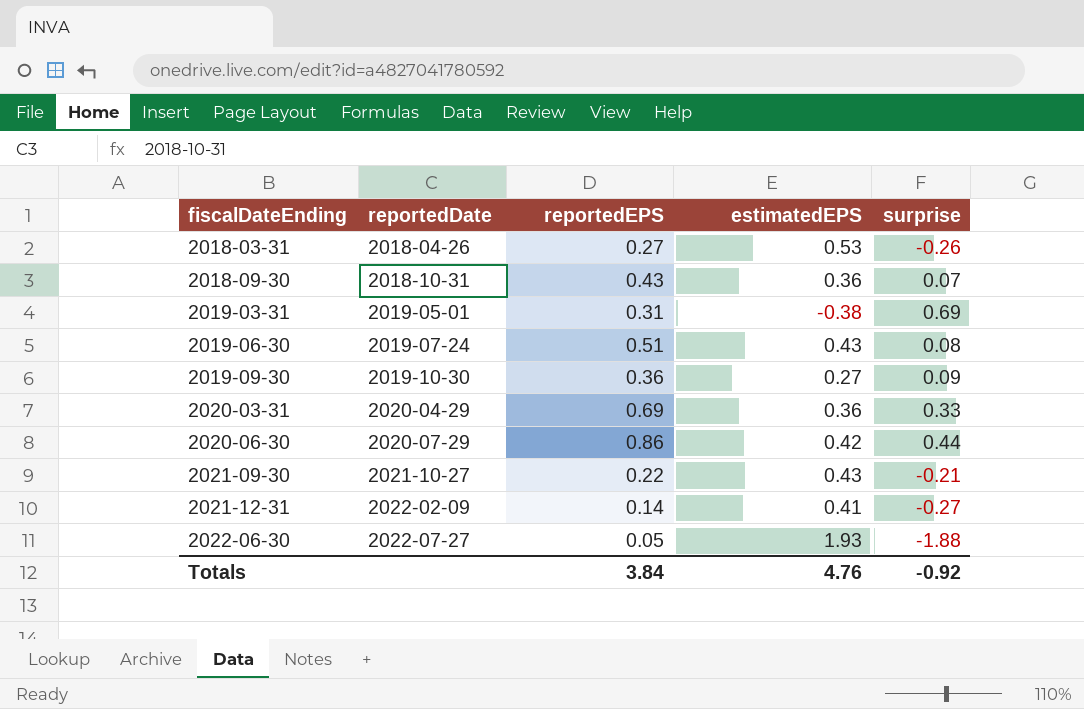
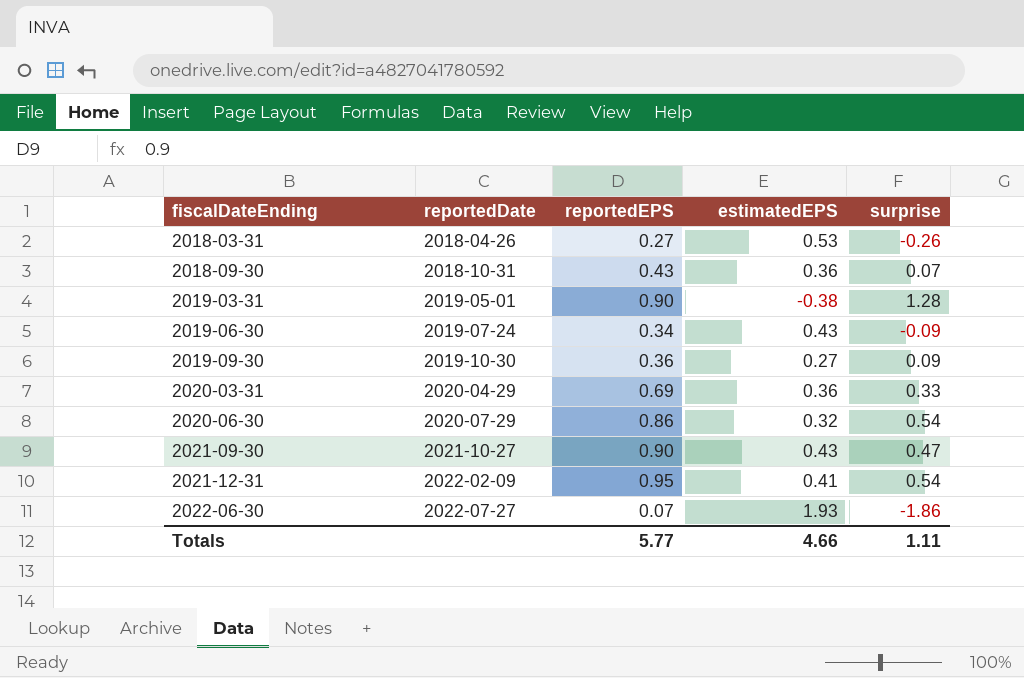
2019-03-31 | reportedEPS: 0.31 -> 0.90
2019-03-31 | surprise: 0.69 -> 1.28
2019-06-30 | reportedEPS: 0.51 -> 0.34
2019-06-30 | surprise: 0.08 -> -0.09
2020-06-30 | estimatedEPS: 0.42 -> 0.32
2020-06-30 | surprise: 0.44 -> 0.54
2021-09-30 | reportedEPS: 0.22 -> 0.90
2021-09-30 | surprise: -0.21 -> 0.47
2021-12-31 | reportedEPS: 0.14 -> 0.95
2021-12-31 | surprise: -0.27 -> 0.54
2022-06-30 | reportedEPS: 0.05 -> 0.07
2022-06-30 | surprise: -1.88 -> -1.86
Totals | reportedEPS: 3.84 -> 5.77
Totals | estimatedEPS: 4.76 -> 4.66
Totals | surprise: -0.92 -> 1.11

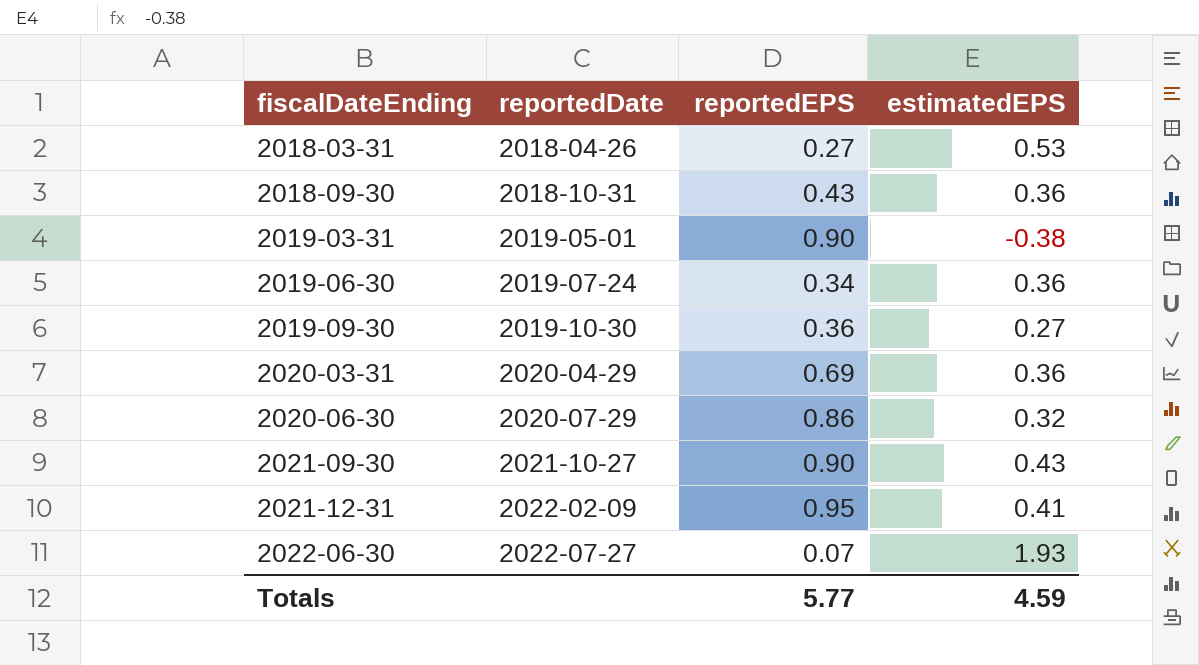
column surprise | formula: [reportedEPS] - [estimatedEPS] -> none
2019-06-30 | estimatedEPS: 0.43 -> 0.36
Totals | estimatedEPS: 4.66 -> 4.59

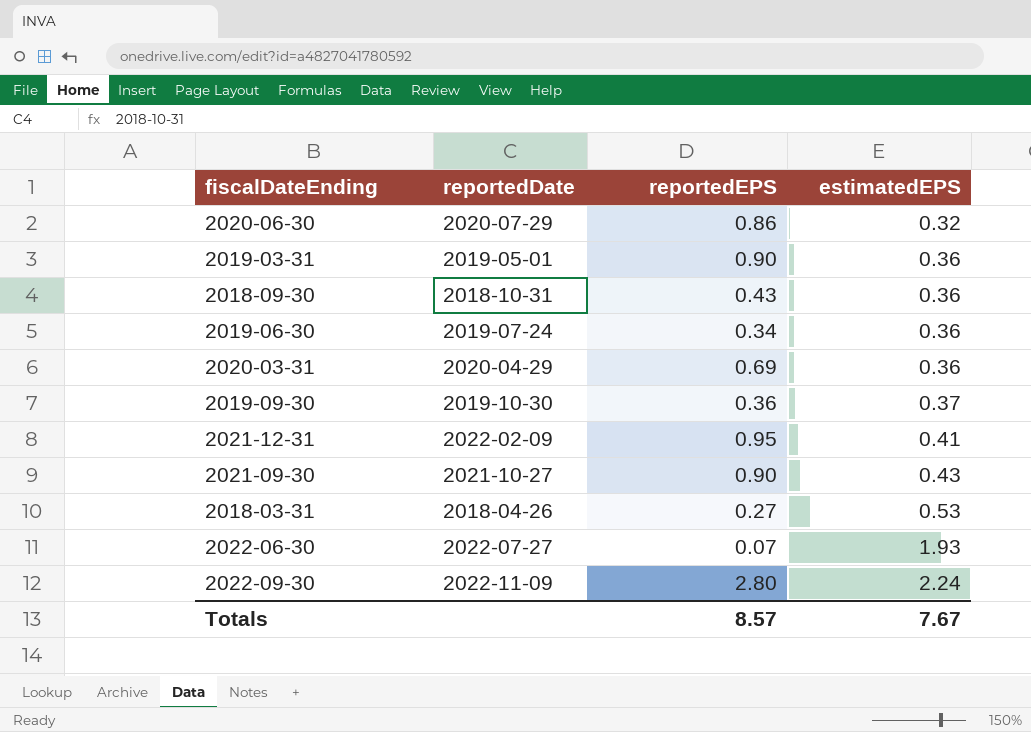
row order: fiscalDateEnding ascending -> estimatedEPS ascending
2019-03-31 | estimatedEPS: -0.38 -> 0.36
2019-09-30 | estimatedEPS: 0.27 -> 0.37
row 2022-09-30: none -> 2022-11-09 | 2.80 | 2.24
Totals | reportedEPS: 5.77 -> 8.57
Totals | estimatedEPS: 4.59 -> 7.67

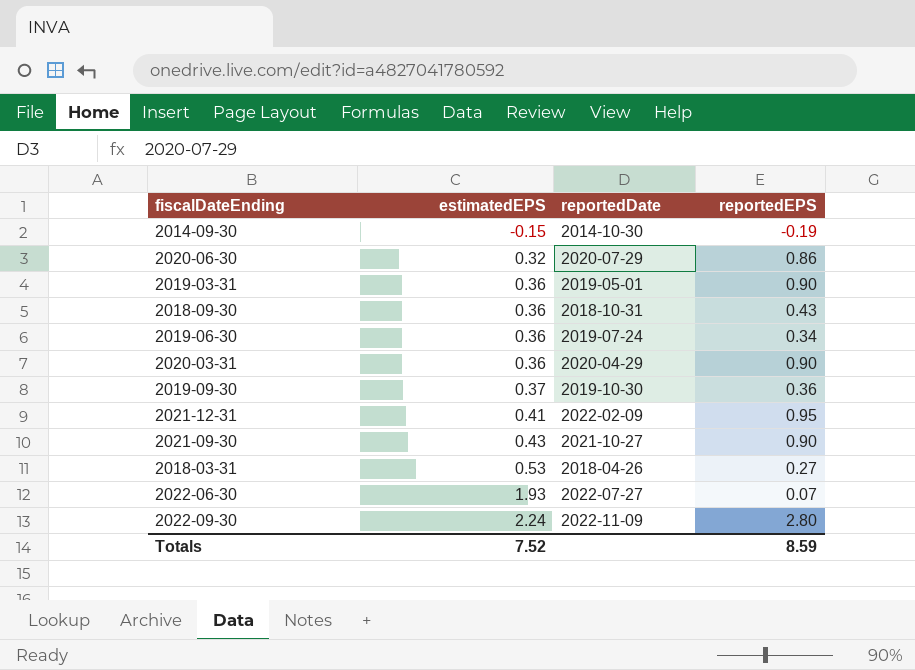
column estimatedEPS | position: 4 -> 2
row 2014-09-30: none -> -0.15 | 2014-10-30 | -0.19
2020-03-31 | reportedEPS: 0.69 -> 0.90
Totals | estimatedEPS: 7.67 -> 7.52
Totals | reportedEPS: 8.57 -> 8.59

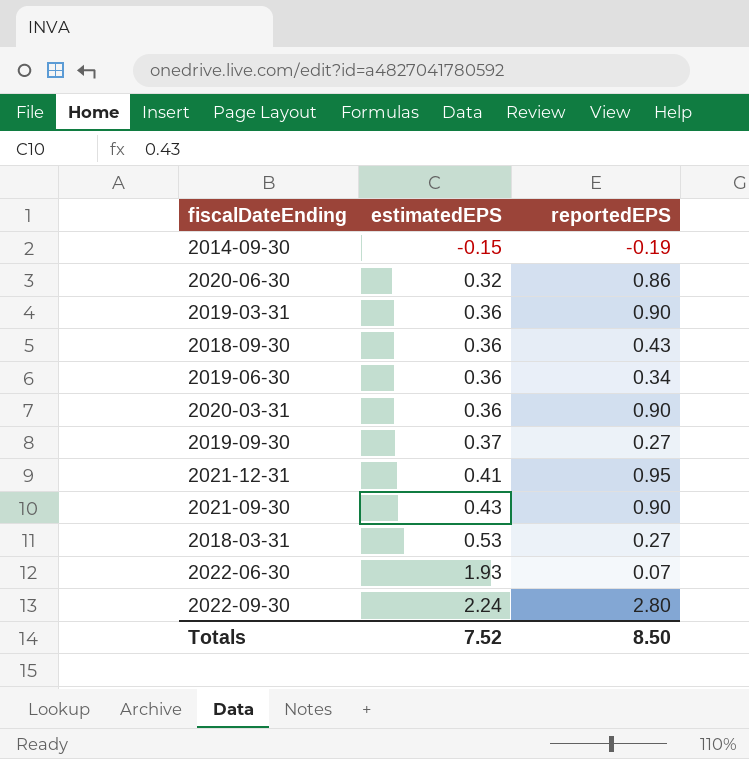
column reportedDate | position: 3 -> none
2019-09-30 | reportedEPS: 0.36 -> 0.27
Totals | reportedEPS: 8.59 -> 8.50

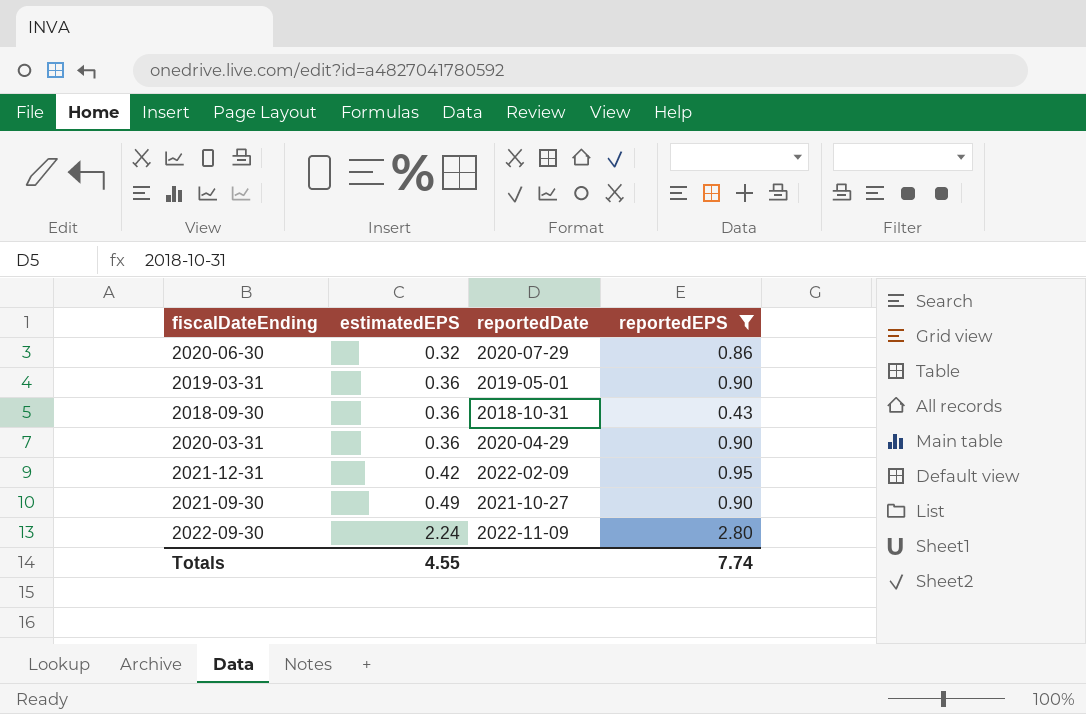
filter: none -> reportedEPS >= 0.43
column reportedDate | position: none -> 3
2021-12-31 | estimatedEPS: 0.41 -> 0.42
2021-09-30 | estimatedEPS: 0.43 -> 0.49
Totals | estimatedEPS: 7.52 -> 4.55
Totals | reportedEPS: 8.50 -> 7.74

